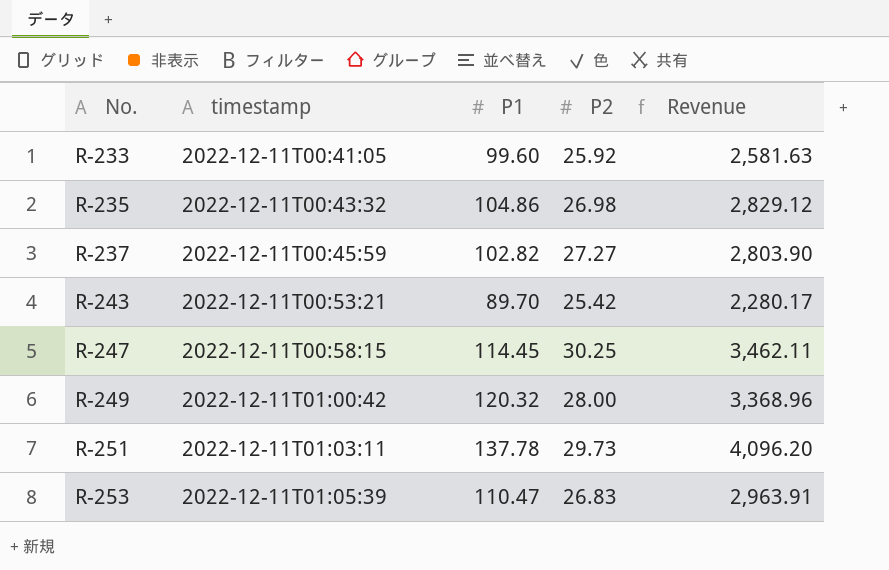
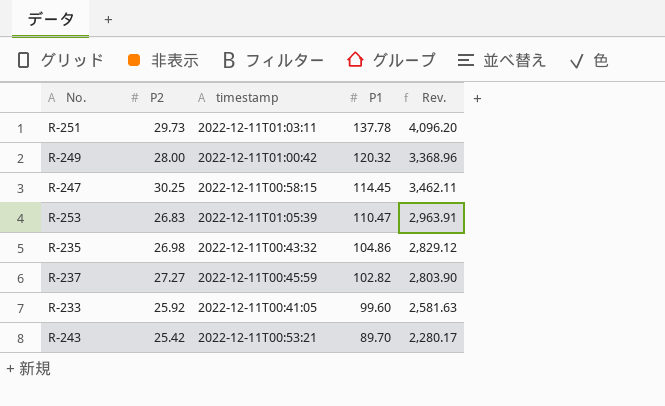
row order: No. ascending -> P1 descending
column P2 | position: 4 -> 2
column name: Revenue -> Rev.

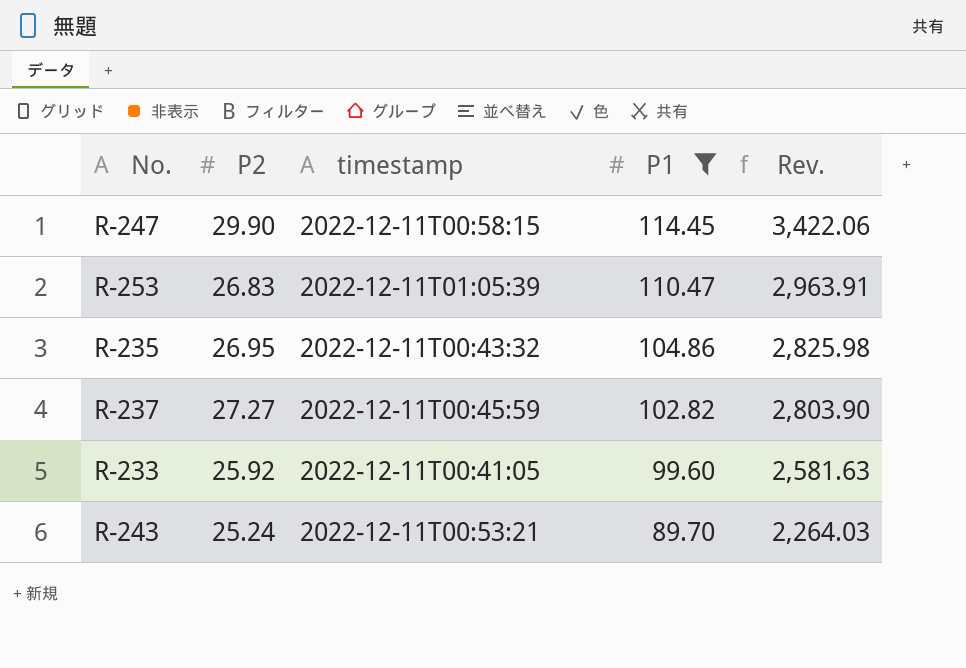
filter: none -> P1 <= 114.45
R-247 | P2: 30.25 -> 29.90
R-247 | Rev.: 3,462.11 -> 3,422.06
R-235 | P2: 26.98 -> 26.95
R-235 | Rev.: 2,829.12 -> 2,825.98
R-243 | P2: 25.42 -> 25.24
R-243 | Rev.: 2,280.17 -> 2,264.03

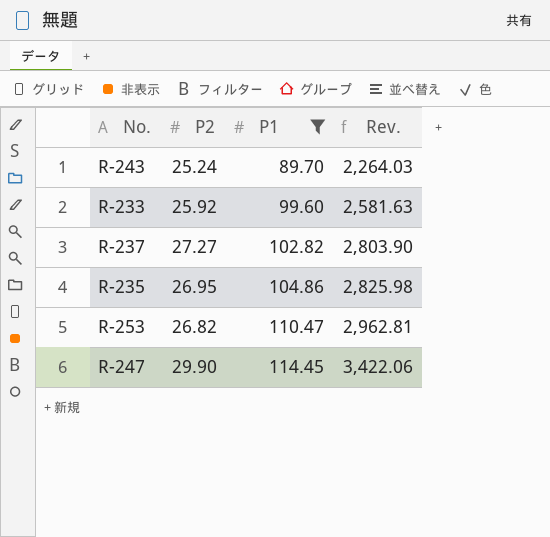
row order: P1 descending -> P1 ascending
column timestamp | position: 3 -> none
R-253 | P2: 26.83 -> 26.82
R-253 | Rev.: 2,963.91 -> 2,962.81

